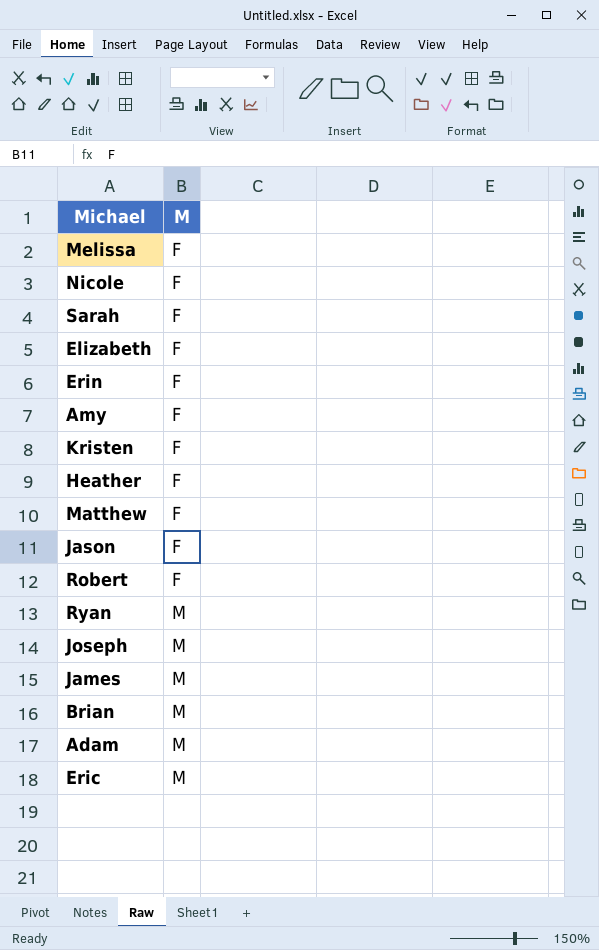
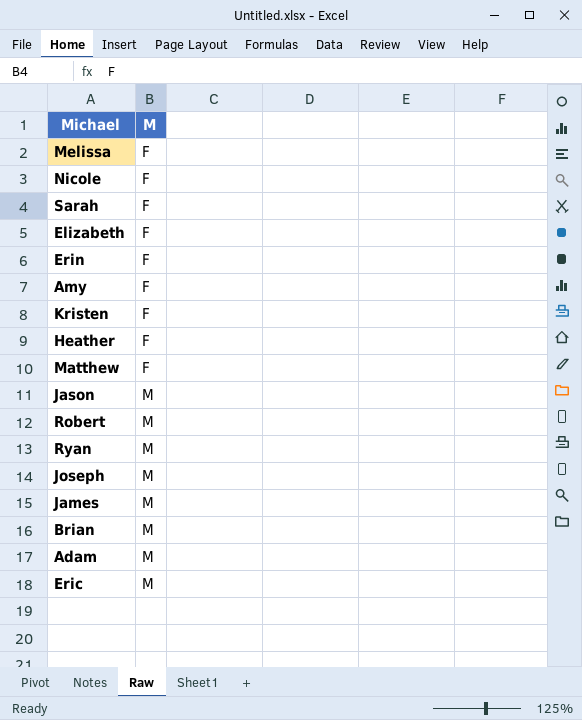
Jason | M: F -> M
Robert | M: F -> M

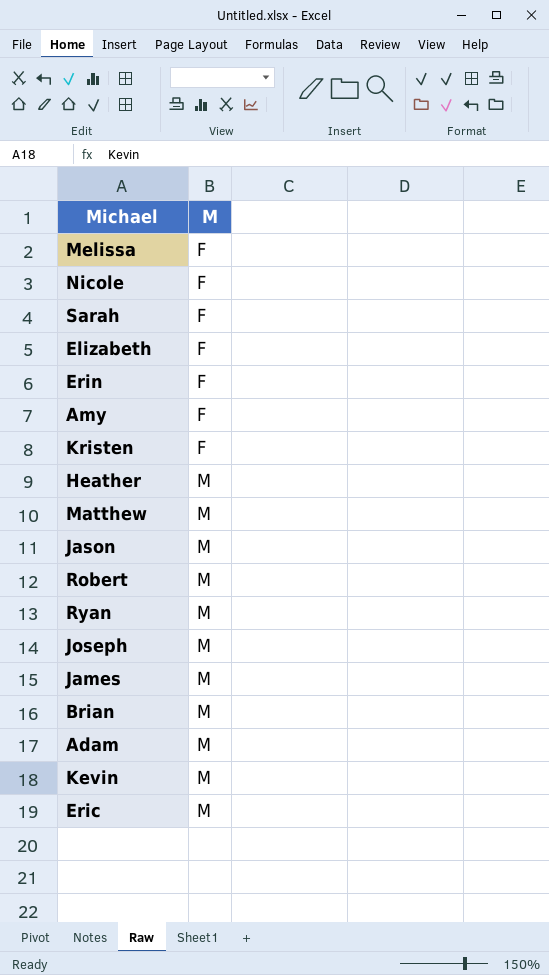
Heather | M: F -> M
Matthew | M: F -> M
row Kevin: none -> M

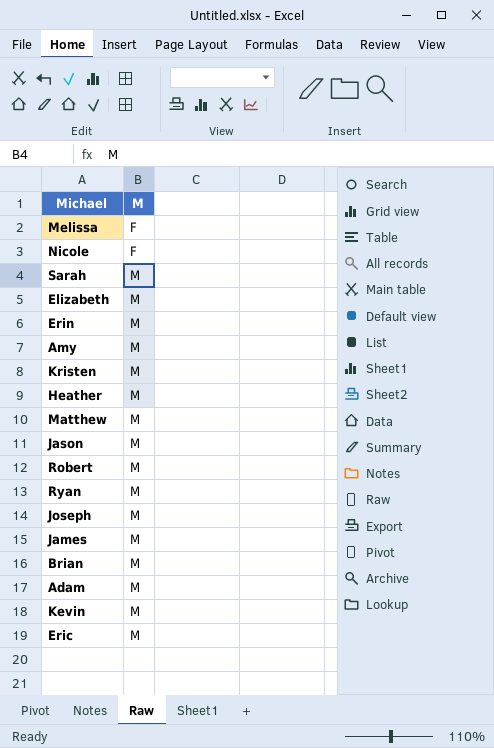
Sarah | M: F -> M
Elizabeth | M: F -> M
Erin | M: F -> M
Amy | M: F -> M
Kristen | M: F -> M

